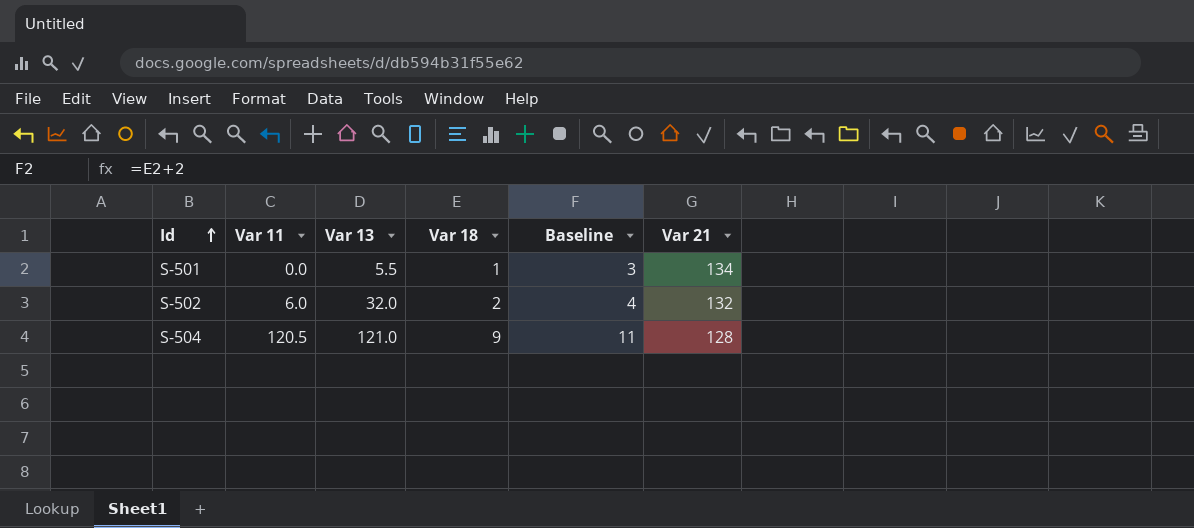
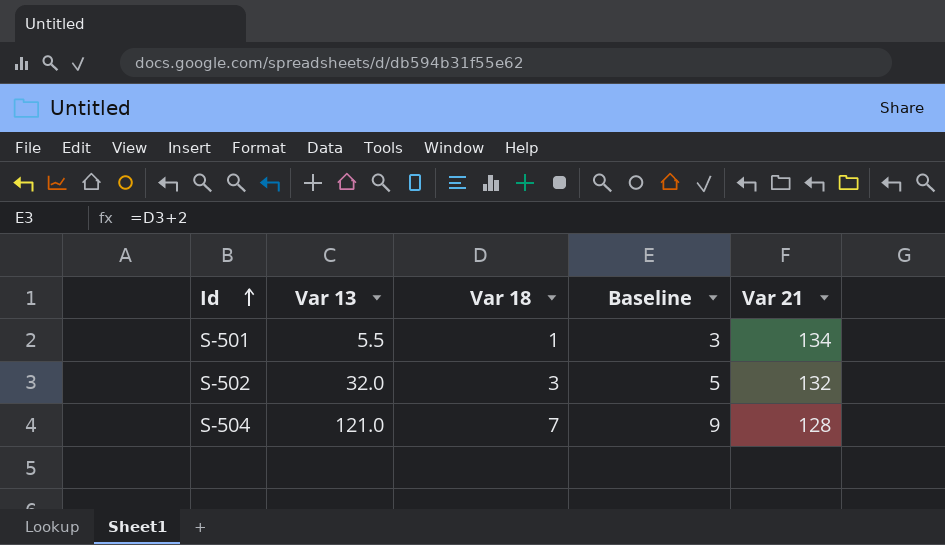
column Var 11 | position: 2 -> none
S-502 | Var 18: 2 -> 3
S-502 | Baseline: 4 -> 5
S-504 | Var 18: 9 -> 7
S-504 | Baseline: 11 -> 9

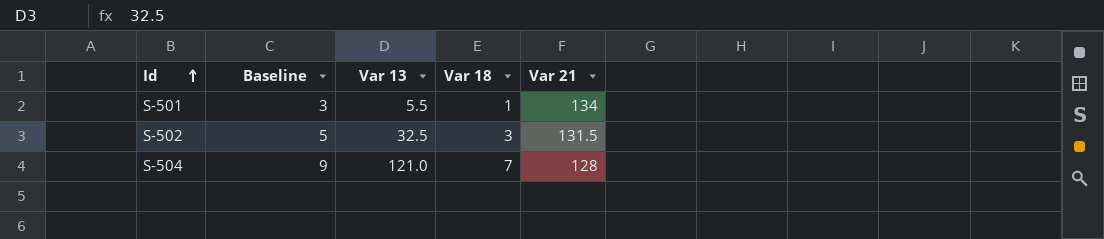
column Baseline | position: 4 -> 2
S-502 | Var 13: 32.0 -> 32.5
S-502 | Var 21: 132 -> 131.5

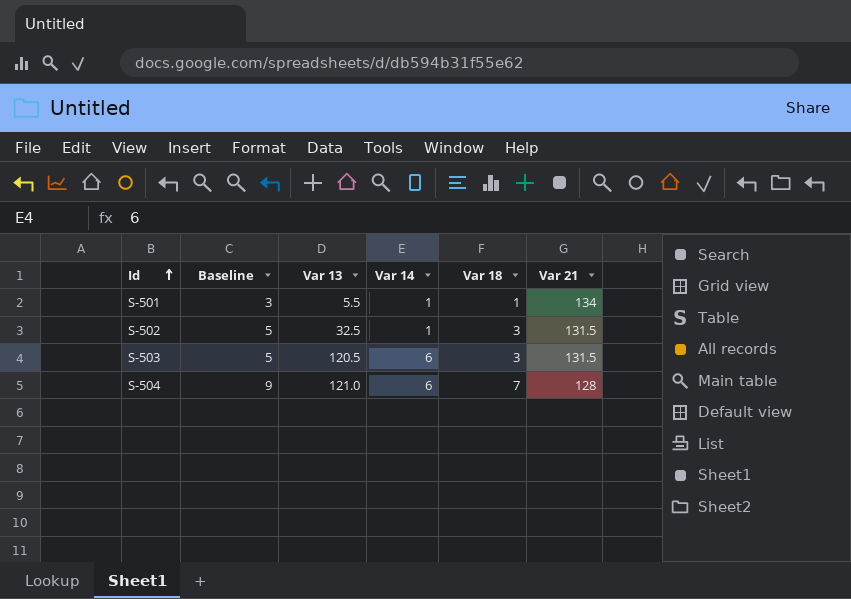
column Var 14 | position: none -> 4
row S-503: none -> 5 | 120.5 | 6 | 3 | 131.5

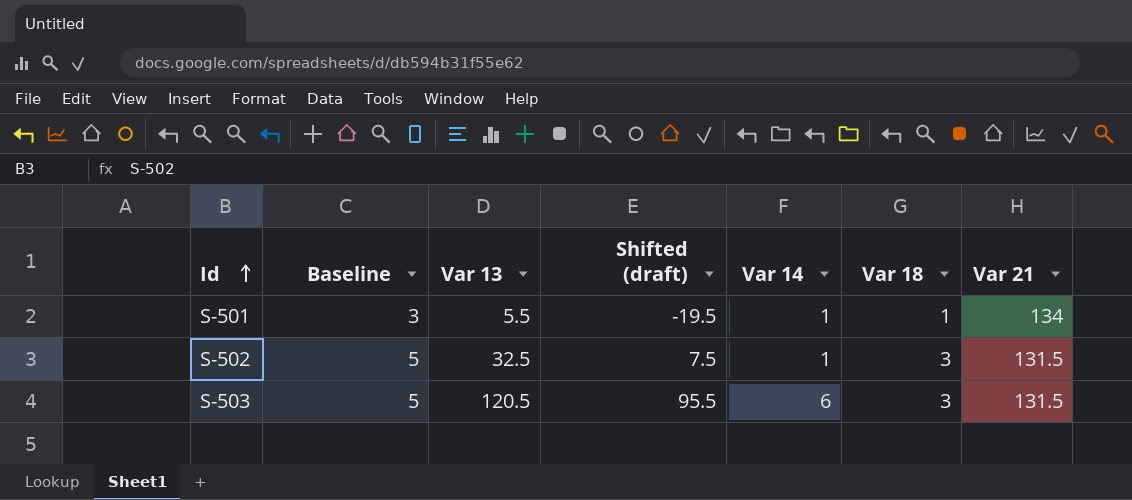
column Shifted (draft) | formula: none -> [Var 13] - 25
row S-504: 9 | 121.0 | 6 | 7 | 128 -> none

